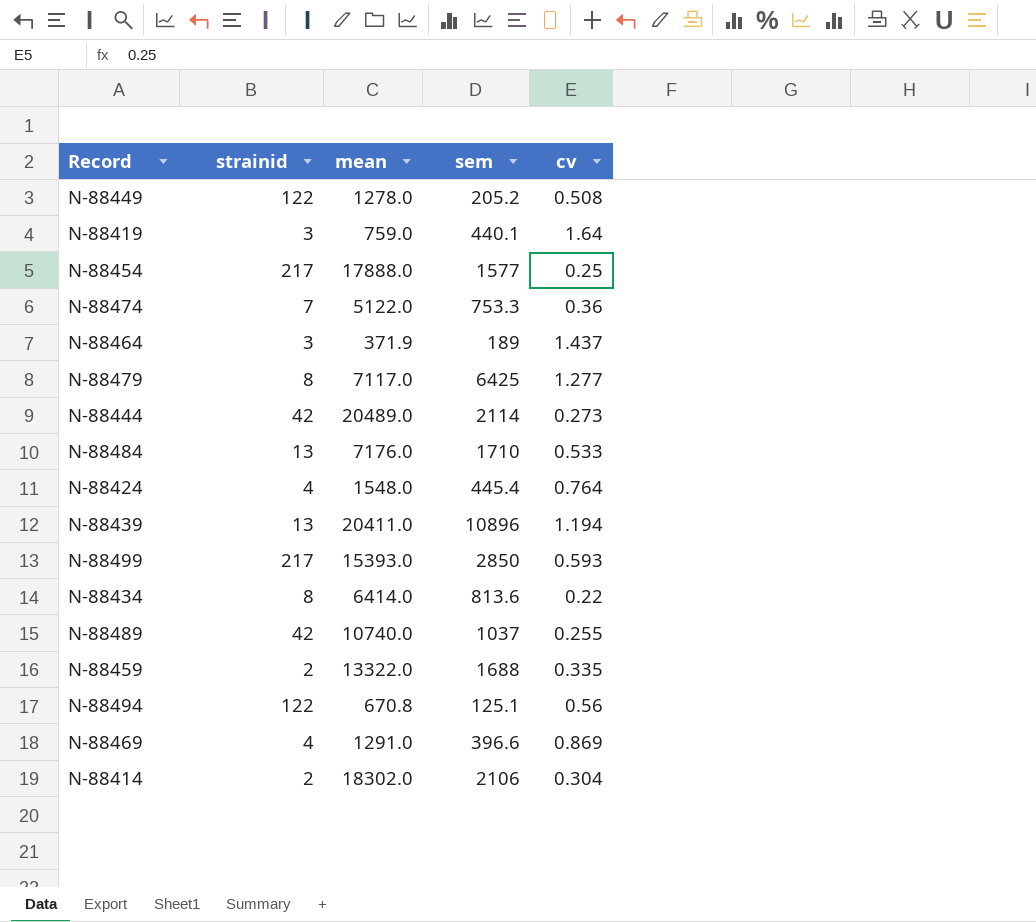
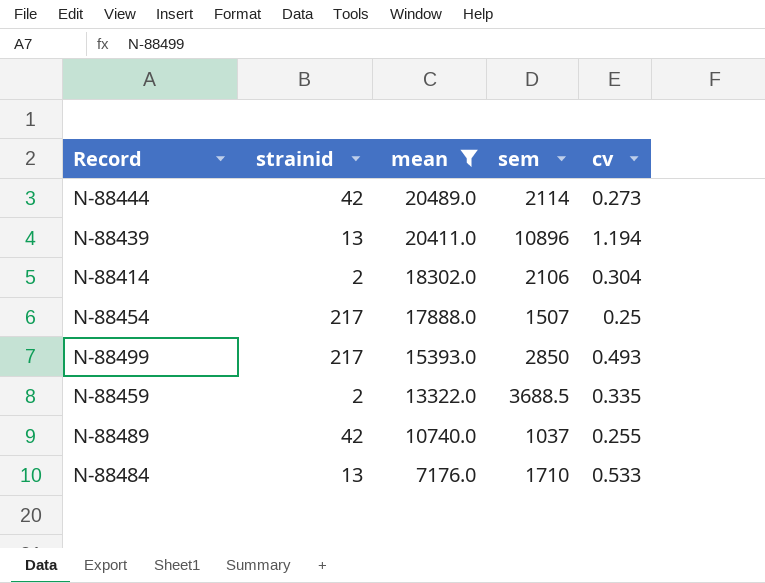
filter: none -> mean >= 7176.0
row order: none -> mean descending
N-88454 | sem: 1577 -> 1507
N-88499 | cv: 0.593 -> 0.493
N-88459 | sem: 1688 -> 3688.5

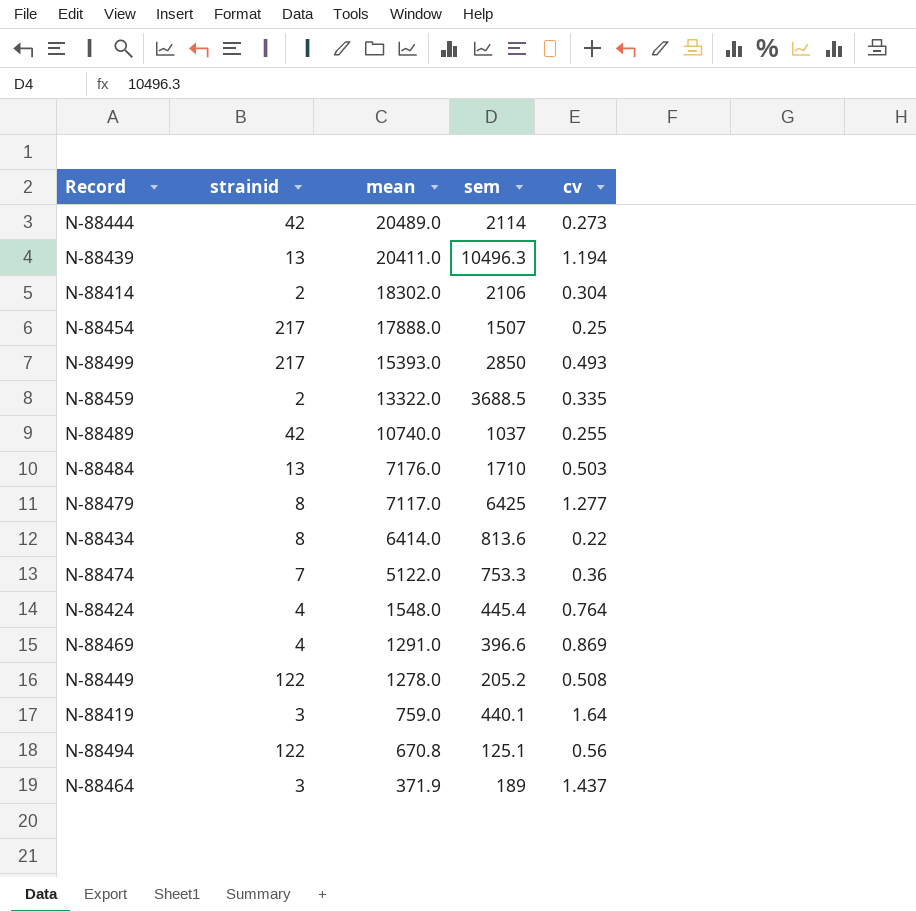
filter: mean >= 7176.0 -> none
N-88439 | sem: 10896 -> 10496.3
N-88484 | cv: 0.533 -> 0.503

